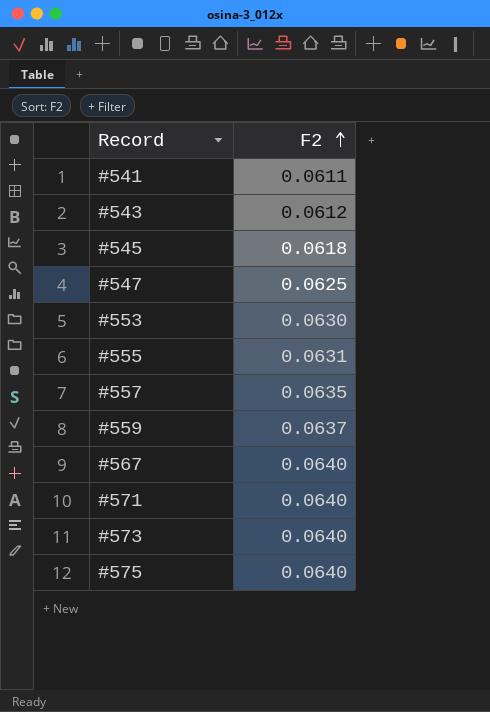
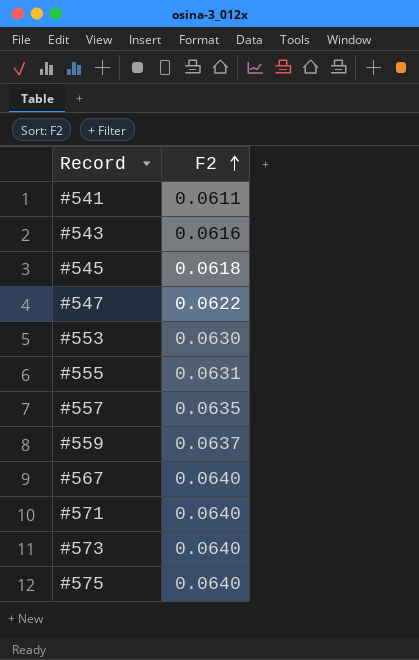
#543 | F2: 0.0612 -> 0.0616
#547 | F2: 0.0625 -> 0.0622

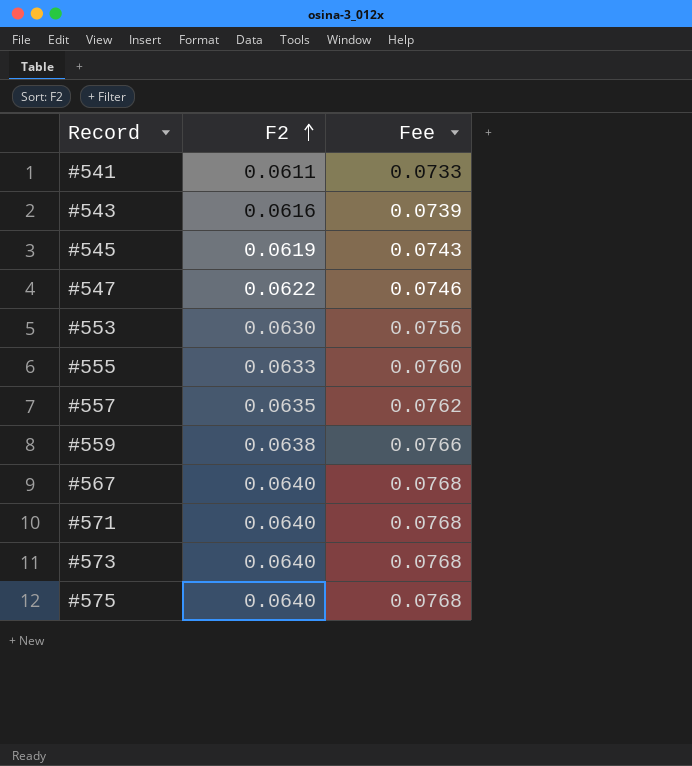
column Fee | formula: none -> [F2] * 1.2
#545 | F2: 0.0618 -> 0.0619
#555 | F2: 0.0631 -> 0.0633
#559 | F2: 0.0637 -> 0.0638

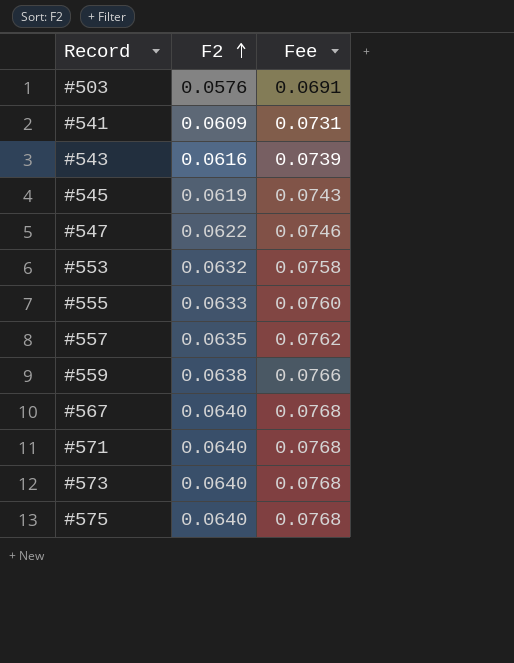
row #503: none -> 0.0576 | 0.0691
#541 | F2: 0.0611 -> 0.0609
#541 | Fee: 0.0733 -> 0.0731
#553 | F2: 0.0630 -> 0.0632
#553 | Fee: 0.0756 -> 0.0758

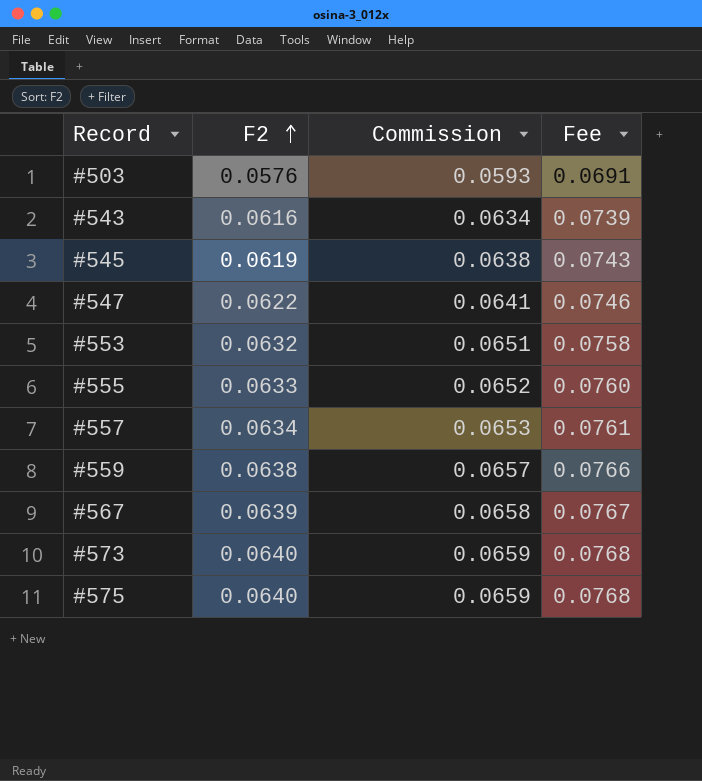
column Commission | formula: none -> [F2] * 1.03
row #541: 0.0609 | 0.0731 -> none
row #571: 0.0640 | 0.0768 -> none
#557 | F2: 0.0635 -> 0.0634
#557 | Fee: 0.0762 -> 0.0761
#567 | F2: 0.0640 -> 0.0639
#567 | Fee: 0.0768 -> 0.0767

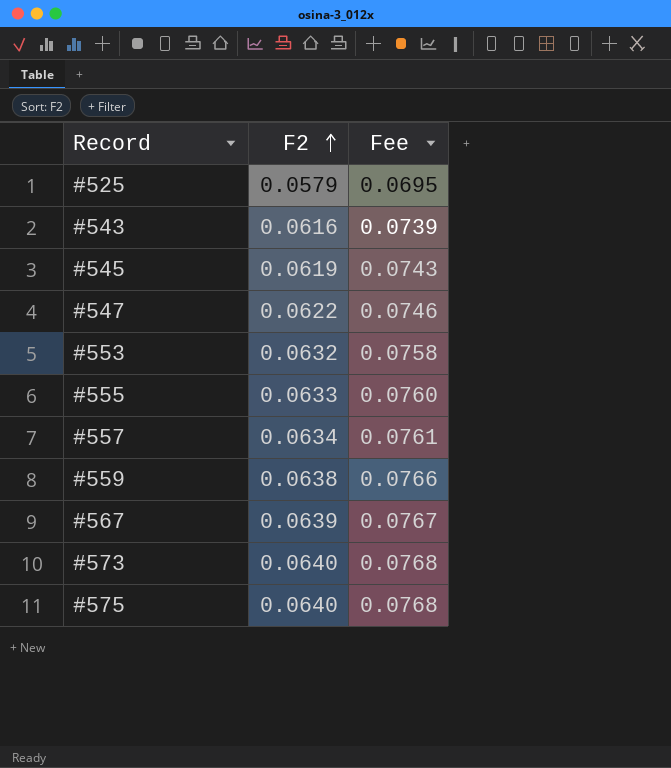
column Commission | formula: [F2] * 1.03 -> none
row #503: 0.0576 | 0.0593 | 0.0691 -> none
row #525: none -> 0.0579 | 0.0695

